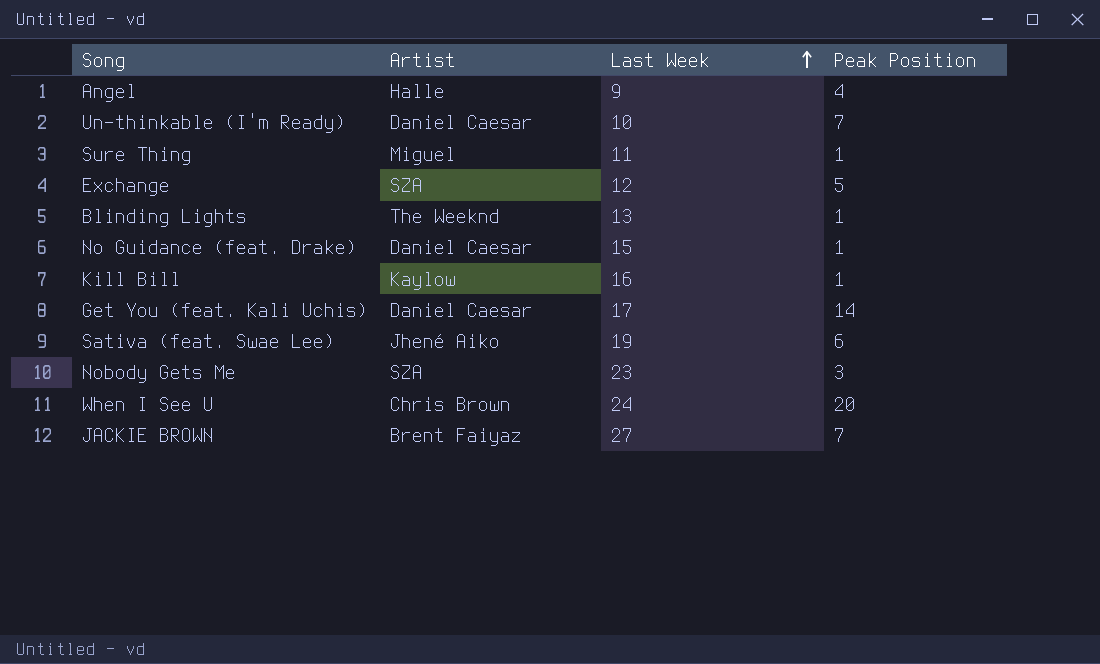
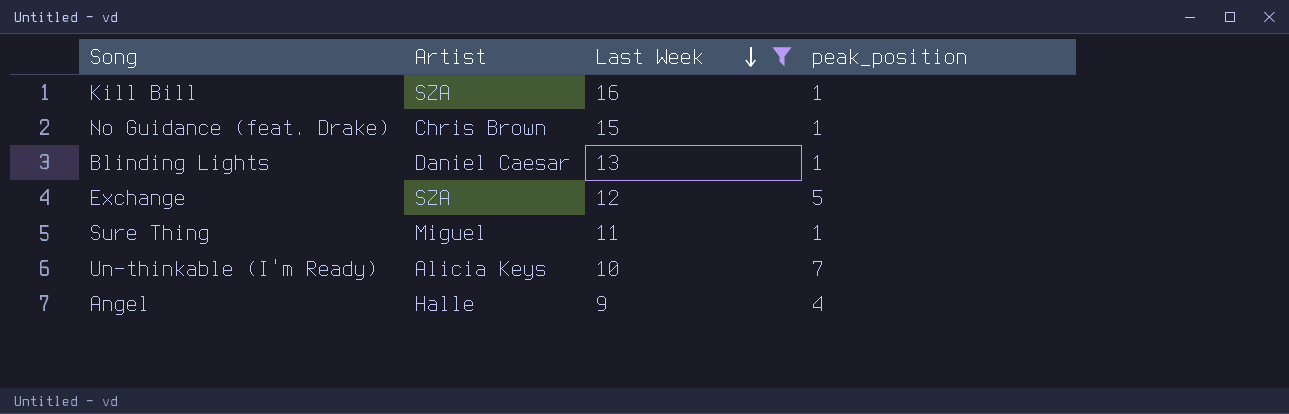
filter: none -> Last Week <= 16
row order: Last Week ascending -> Last Week descending
column name: Peak Position -> peak_position
Kill Bill | Artist: Kaylow -> SZA
No Guidance (feat. Drake) | Artist: Daniel Caesar -> Chris Brown
Blinding Lights | Artist: The Weeknd -> Daniel Caesar
Un-thinkable (I'm Ready) | Artist: Daniel Caesar -> Alicia Keys

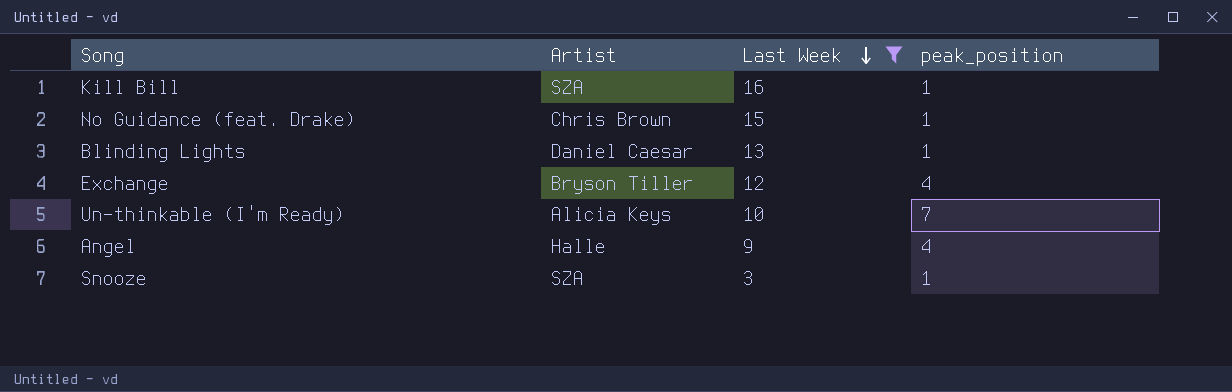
row Sure Thing: Miguel | 11 | 1 -> none
Exchange | Artist: SZA -> Bryson Tiller
Exchange | peak_position: 5 -> 4
row Snooze: none -> SZA | 3 | 1

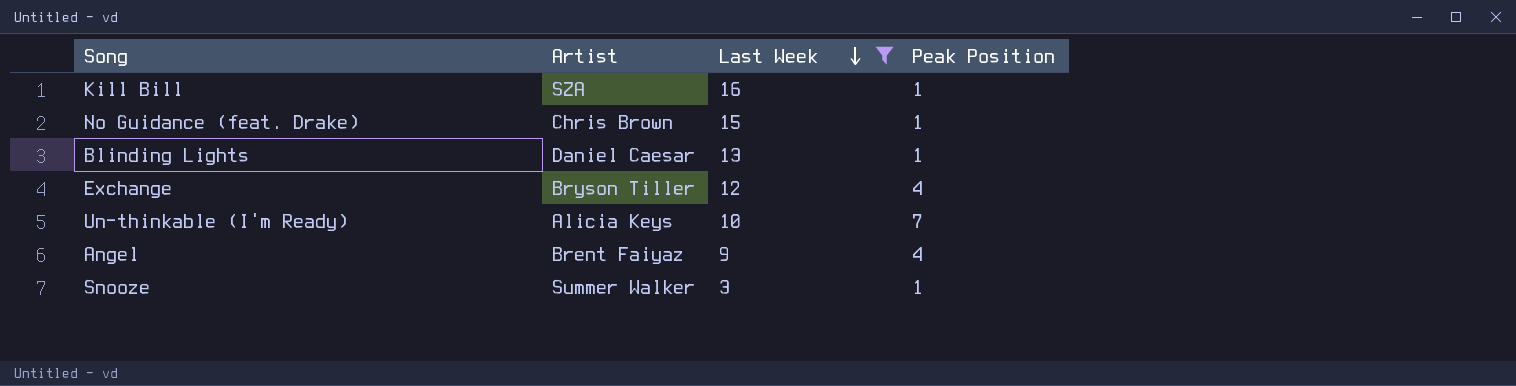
column name: peak_position -> Peak Position
Angel | Artist: Halle -> Brent Faiyaz
Snooze | Artist: SZA -> Summer Walker

